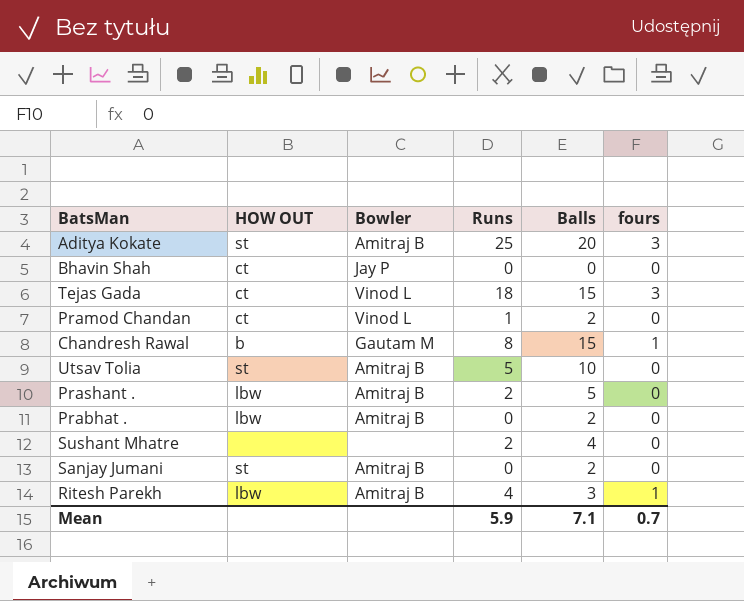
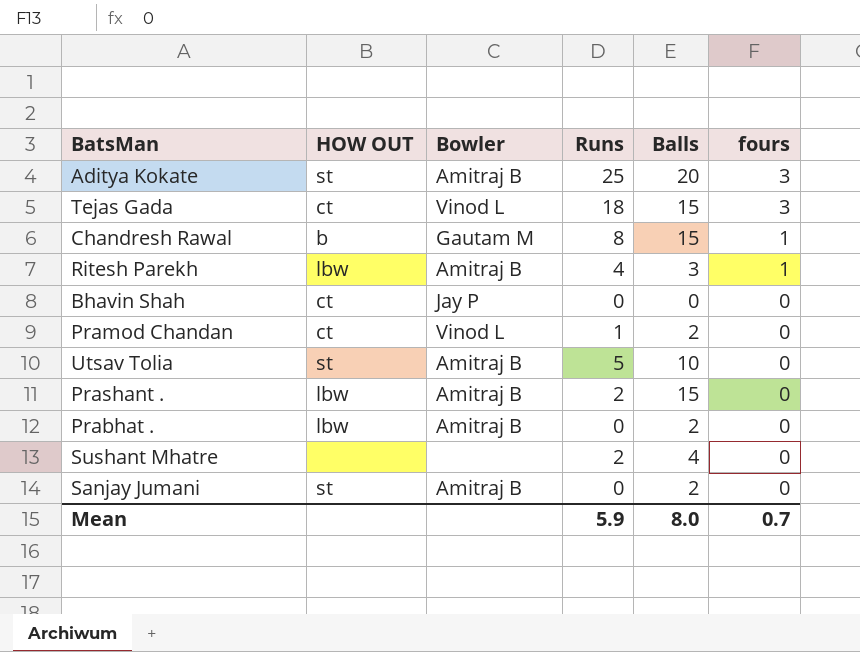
row order: none -> fours descending
Prashant . | Balls: 5 -> 15
Mean | Balls: 7.1 -> 8.0

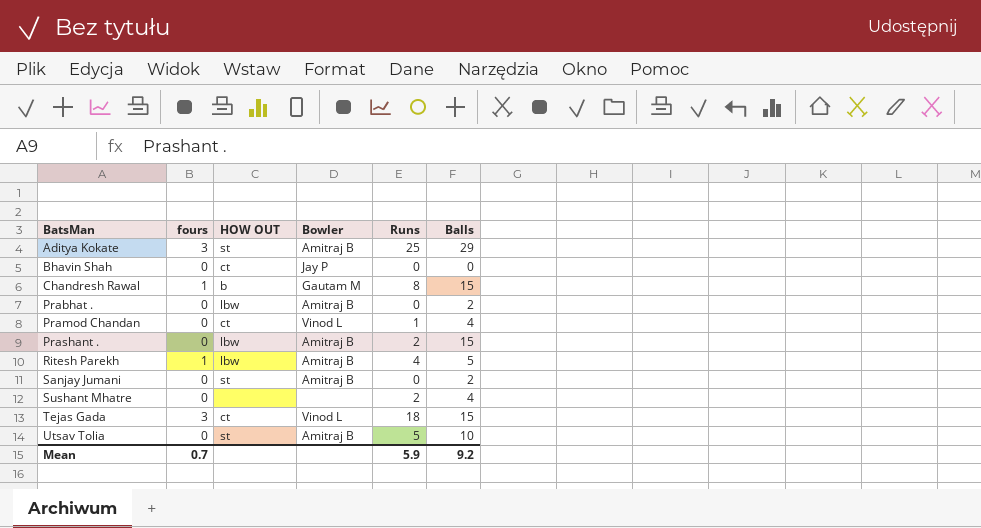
row order: fours descending -> BatsMan ascending
column fours | position: 6 -> 2
Aditya Kokate | Balls: 20 -> 29
Pramod Chandan | Balls: 2 -> 4
Ritesh Parekh | Balls: 3 -> 5
Mean | Balls: 8.0 -> 9.2

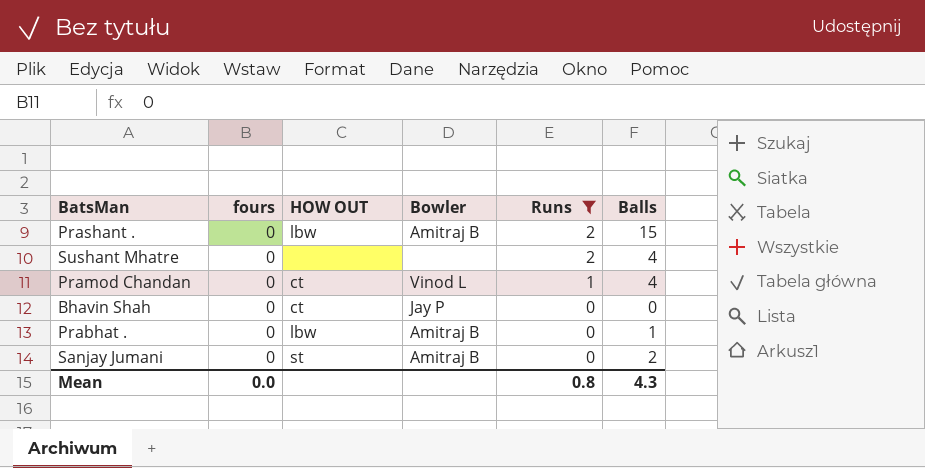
filter: none -> Runs <= 2
row order: BatsMan ascending -> Runs descending
Prabhat . | Balls: 2 -> 1
Mean | fours: 0.7 -> 0.0
Mean | Runs: 5.9 -> 0.8
Mean | Balls: 9.2 -> 4.3

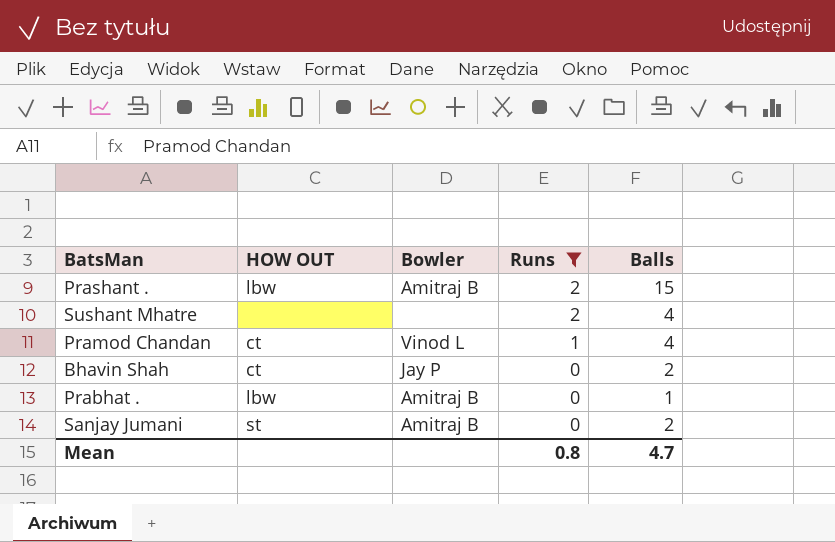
column fours | position: 2 -> none
Bhavin Shah | Balls: 0 -> 2
Mean | Balls: 4.3 -> 4.7

